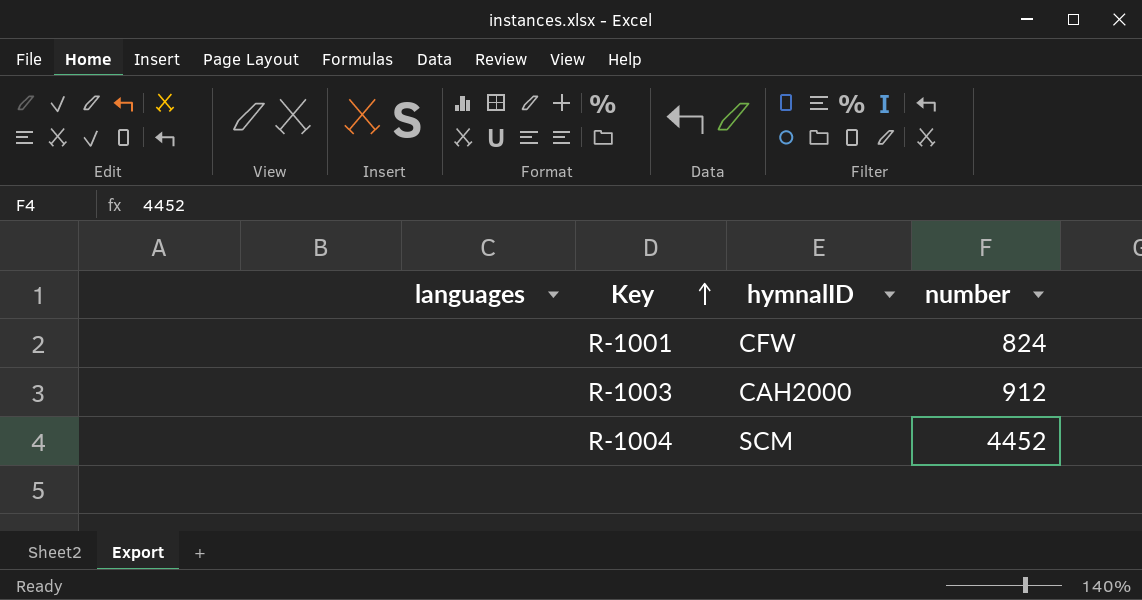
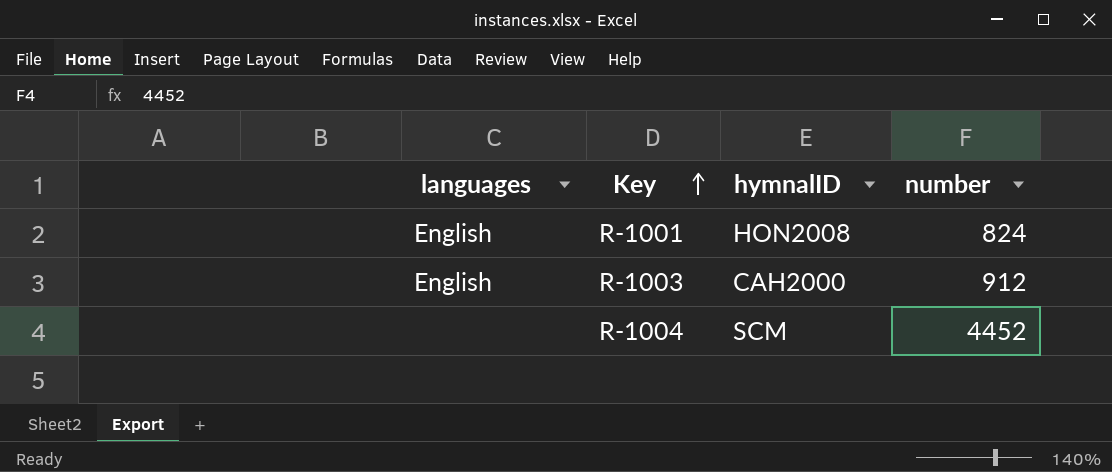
R-1001 | languages: none -> English
R-1001 | hymnalID: CFW -> HON2008
R-1003 | languages: none -> English

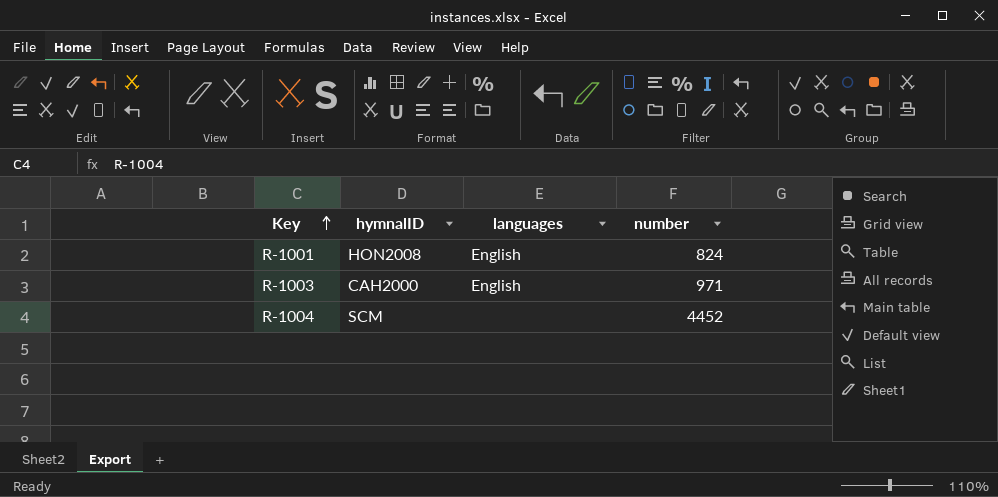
column languages | position: 1 -> 3
R-1003 | number: 912 -> 971

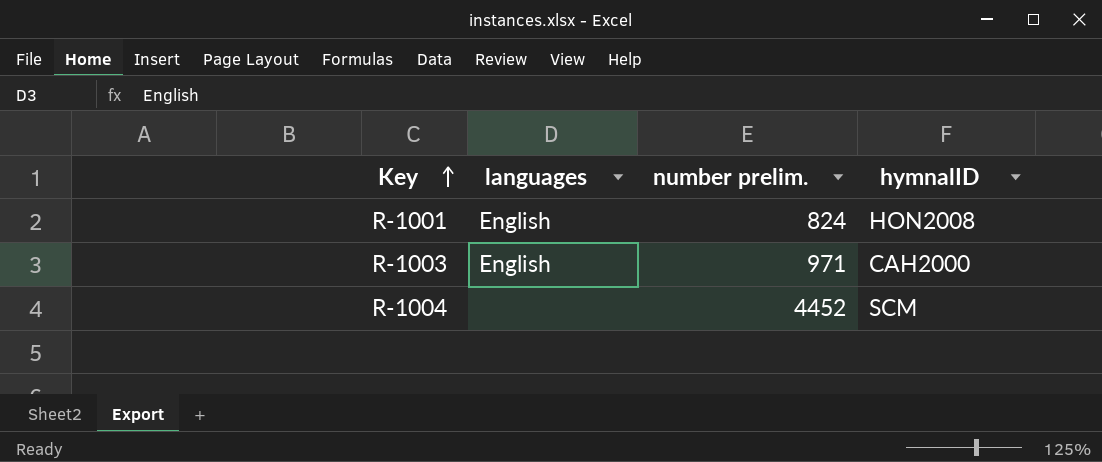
column name: number -> number prelim.
column hymnalID | position: 2 -> 4

